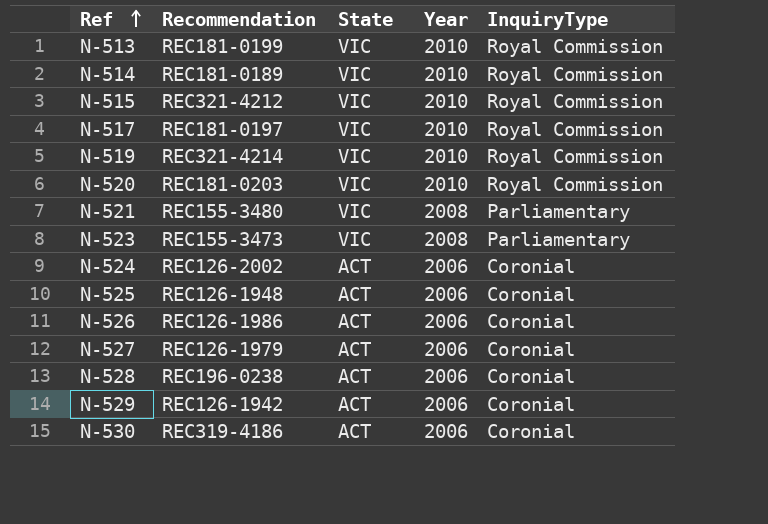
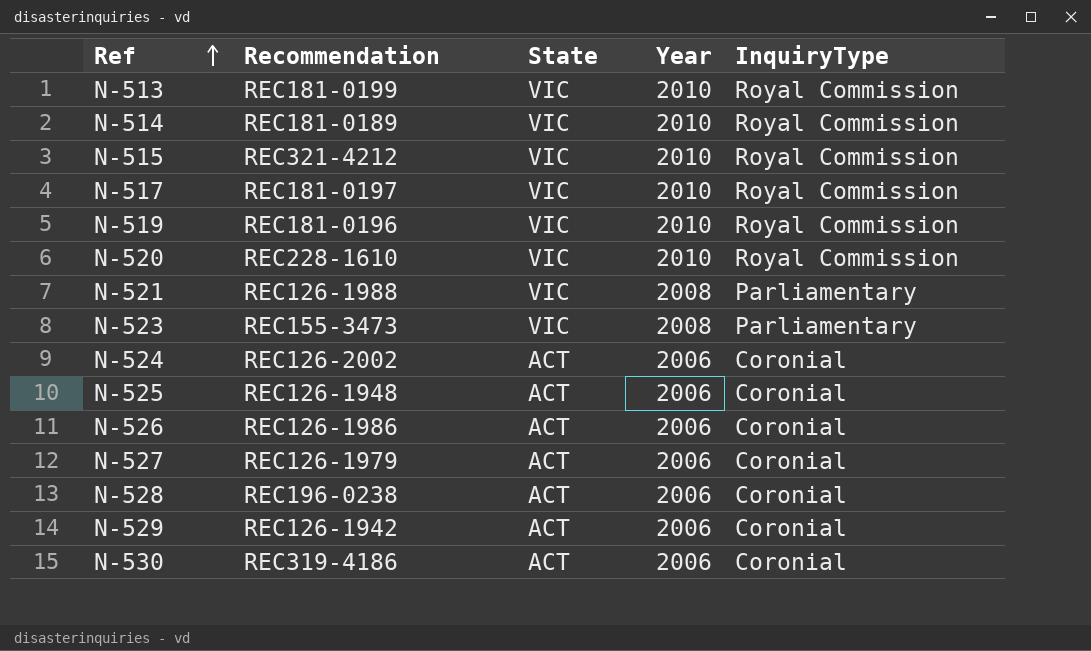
N-519 | Recommendation: REC321-4214 -> REC181-0196
N-520 | Recommendation: REC181-0203 -> REC228-1610
N-521 | Recommendation: REC155-3480 -> REC126-1988

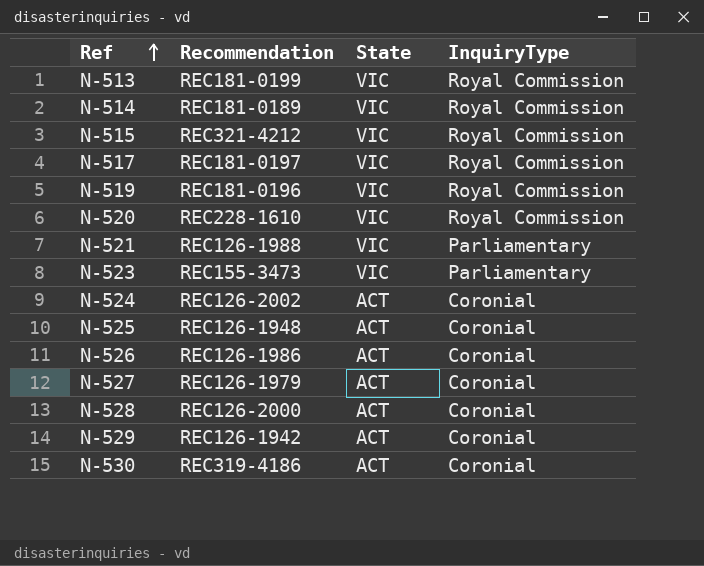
column Year | position: 4 -> none
N-528 | Recommendation: REC196-0238 -> REC126-2000

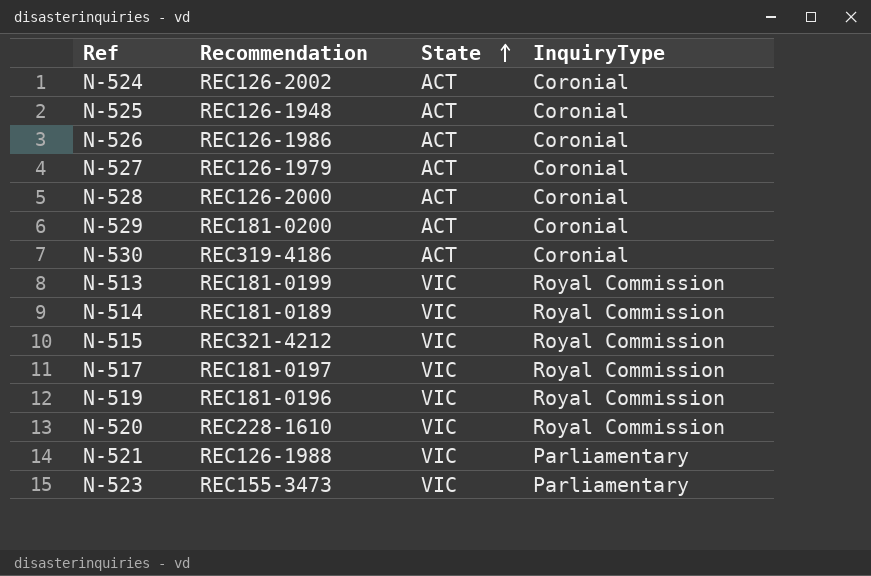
row order: Ref ascending -> State ascending
N-529 | Recommendation: REC126-1942 -> REC181-0200

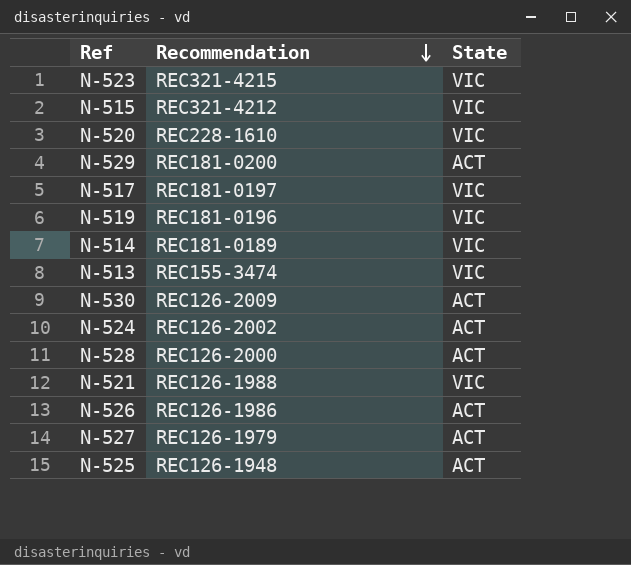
row order: State ascending -> Recommendation descending
column InquiryType | position: 4 -> none
N-523 | Recommendation: REC155-3473 -> REC321-4215
N-513 | Recommendation: REC181-0199 -> REC155-3474
N-530 | Recommendation: REC319-4186 -> REC126-2009

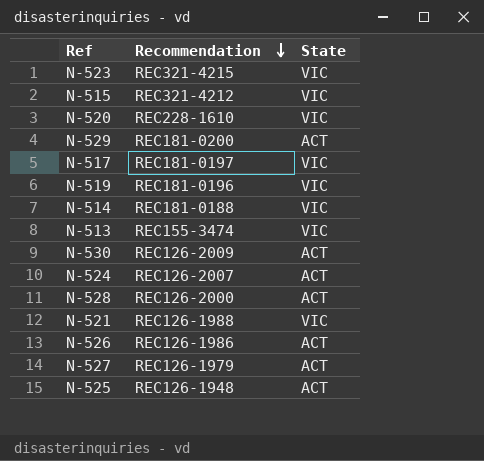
N-514 | Recommendation: REC181-0189 -> REC181-0188
N-524 | Recommendation: REC126-2002 -> REC126-2007

